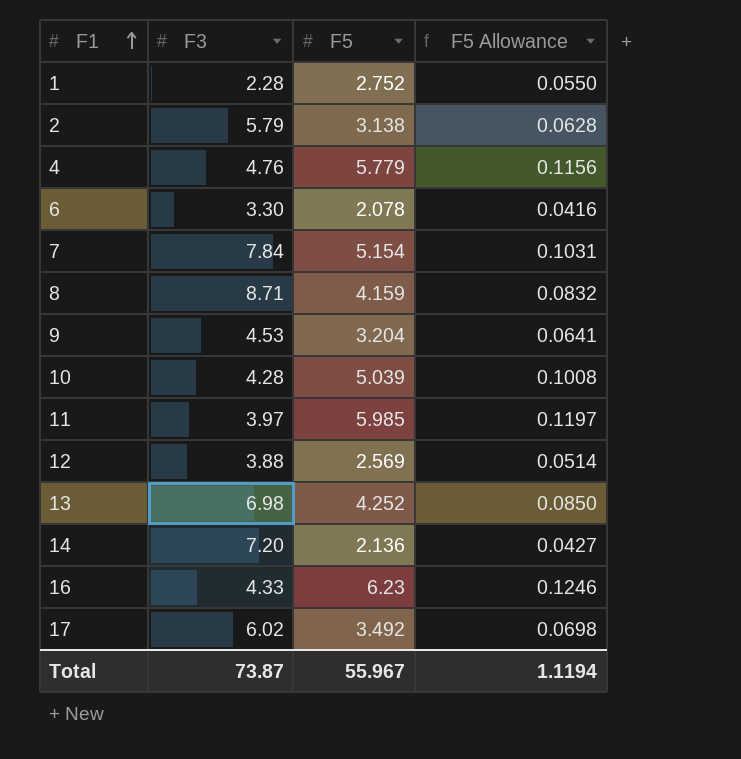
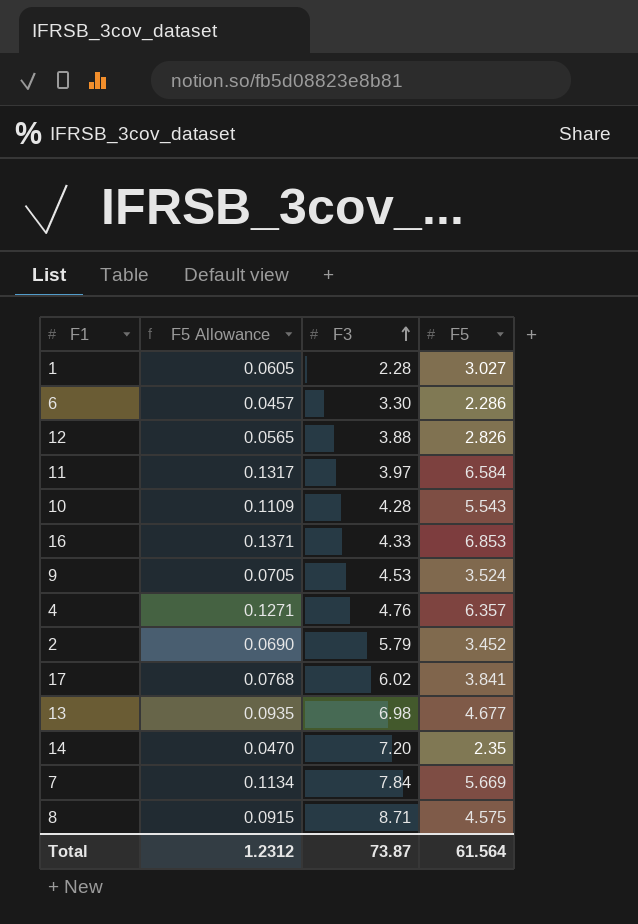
row order: F1 ascending -> F3 ascending
column F5 Allowance | position: 4 -> 2
1 | F5 Allowance: 0.0550 -> 0.0605
1 | F5: 2.752 -> 3.027
6 | F5 Allowance: 0.0416 -> 0.0457
6 | F5: 2.078 -> 2.286
12 | F5 Allowance: 0.0514 -> 0.0565
12 | F5: 2.569 -> 2.826
11 | F5 Allowance: 0.1197 -> 0.1317
11 | F5: 5.985 -> 6.584
10 | F5 Allowance: 0.1008 -> 0.1109
10 | F5: 5.039 -> 5.543
16 | F5 Allowance: 0.1246 -> 0.1371
16 | F5: 6.23 -> 6.853
9 | F5 Allowance: 0.0641 -> 0.0705
9 | F5: 3.204 -> 3.524
4 | F5 Allowance: 0.1156 -> 0.1271
4 | F5: 5.779 -> 6.357
2 | F5 Allowance: 0.0628 -> 0.0690
2 | F5: 3.138 -> 3.452
17 | F5 Allowance: 0.0698 -> 0.0768
17 | F5: 3.492 -> 3.841
13 | F5 Allowance: 0.0850 -> 0.0935
13 | F5: 4.252 -> 4.677
14 | F5 Allowance: 0.0427 -> 0.0470
14 | F5: 2.136 -> 2.35
7 | F5 Allowance: 0.1031 -> 0.1134
7 | F5: 5.154 -> 5.669
8 | F5 Allowance: 0.0832 -> 0.0915
8 | F5: 4.159 -> 4.575
Total | F5 Allowance: 1.1194 -> 1.2312
Total | F5: 55.967 -> 61.564

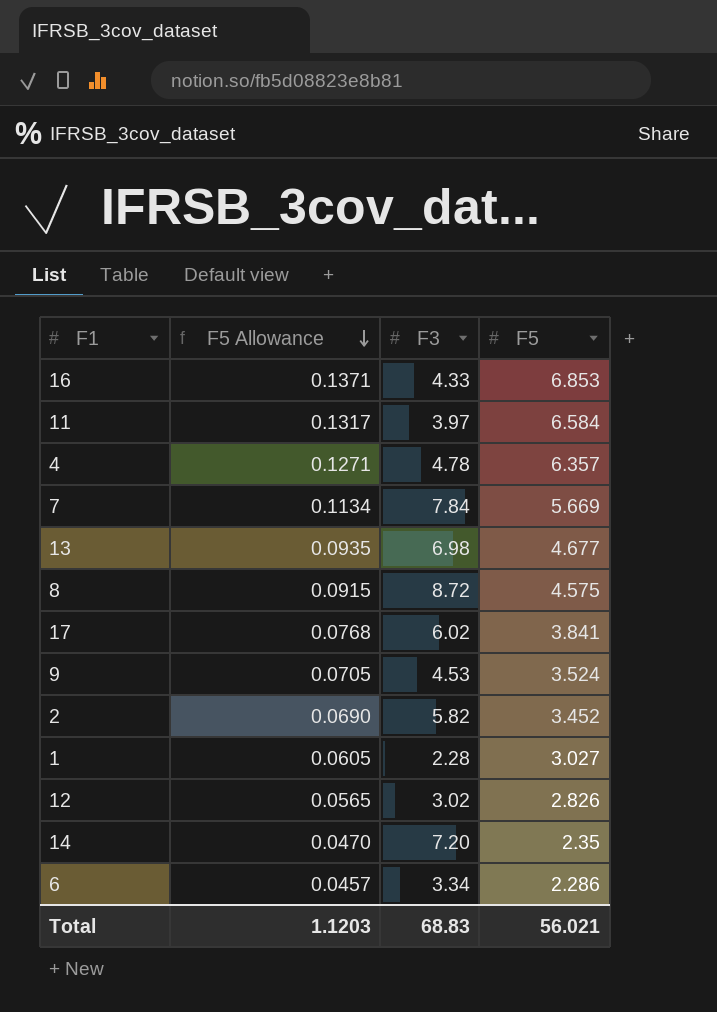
row order: F3 ascending -> F5 Allowance descending
row 10: 0.1109 | 4.28 | 5.543 -> none
4 | F3: 4.76 -> 4.78
8 | F3: 8.71 -> 8.72
2 | F3: 5.79 -> 5.82
12 | F3: 3.88 -> 3.02
6 | F3: 3.30 -> 3.34
Total | F5 Allowance: 1.2312 -> 1.1203
Total | F3: 73.87 -> 68.83
Total | F5: 61.564 -> 56.021

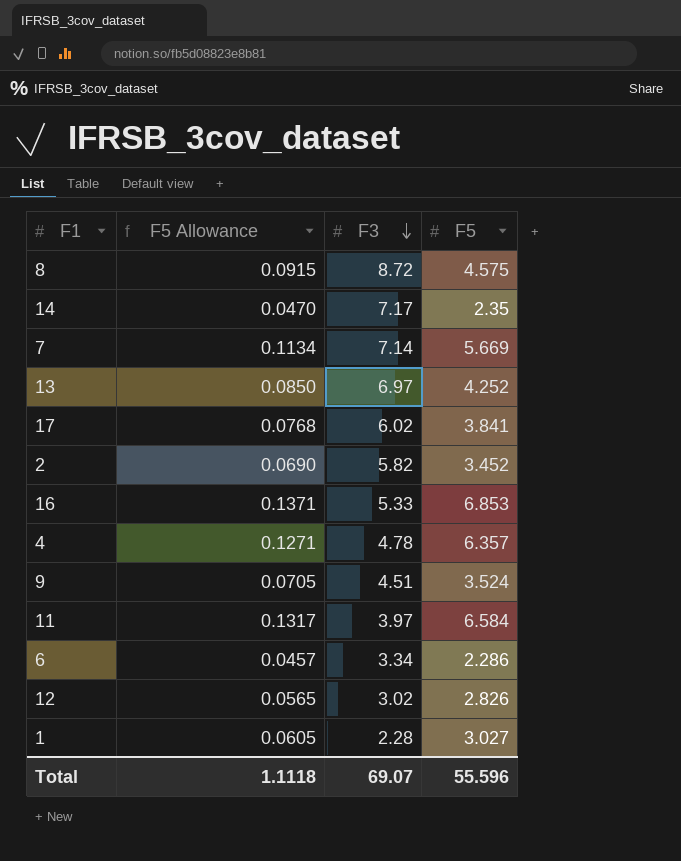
row order: F5 Allowance descending -> F3 descending
14 | F3: 7.20 -> 7.17
7 | F3: 7.84 -> 7.14
13 | F5 Allowance: 0.0935 -> 0.0850
13 | F3: 6.98 -> 6.97
13 | F5: 4.677 -> 4.252
16 | F3: 4.33 -> 5.33
9 | F3: 4.53 -> 4.51
Total | F5 Allowance: 1.1203 -> 1.1118
Total | F3: 68.83 -> 69.07
Total | F5: 56.021 -> 55.596

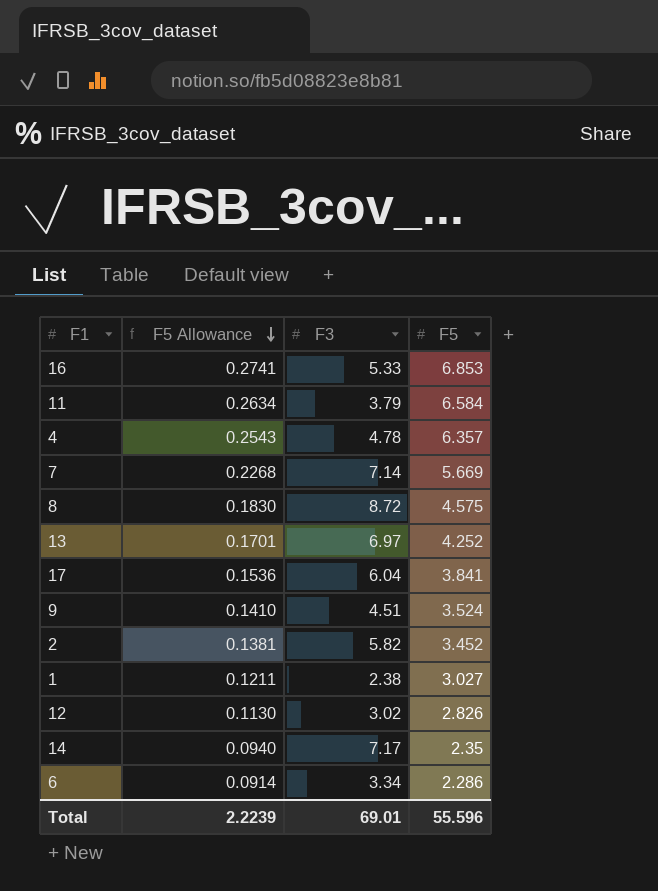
row order: F3 descending -> F5 Allowance descending
column F5 Allowance | formula: [F5] * 0.02 -> [F5] * 0.04
11 | F3: 3.97 -> 3.79
17 | F3: 6.02 -> 6.04
1 | F3: 2.28 -> 2.38
Total | F5 Allowance: 1.1118 -> 2.2239
Total | F3: 69.07 -> 69.01

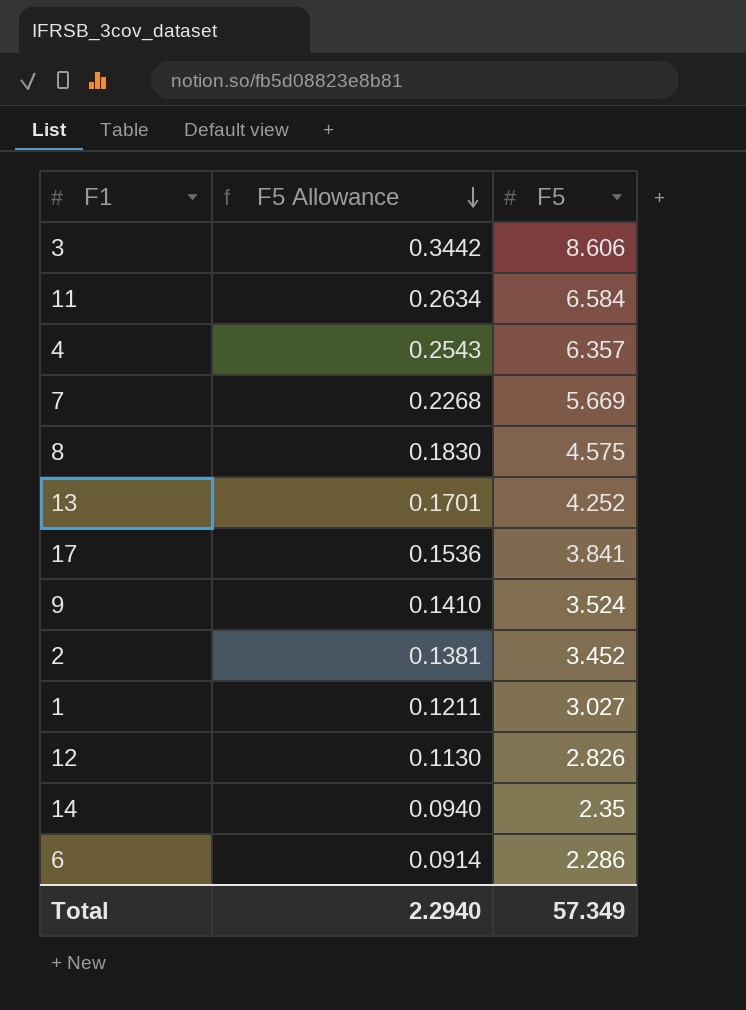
column F3 | position: 3 -> none
row 16: 0.2741 | 5.33 | 6.853 -> none
row 3: none -> 0.3442 | 8.606
Total | F5 Allowance: 2.2239 -> 2.2940
Total | F5: 55.596 -> 57.349

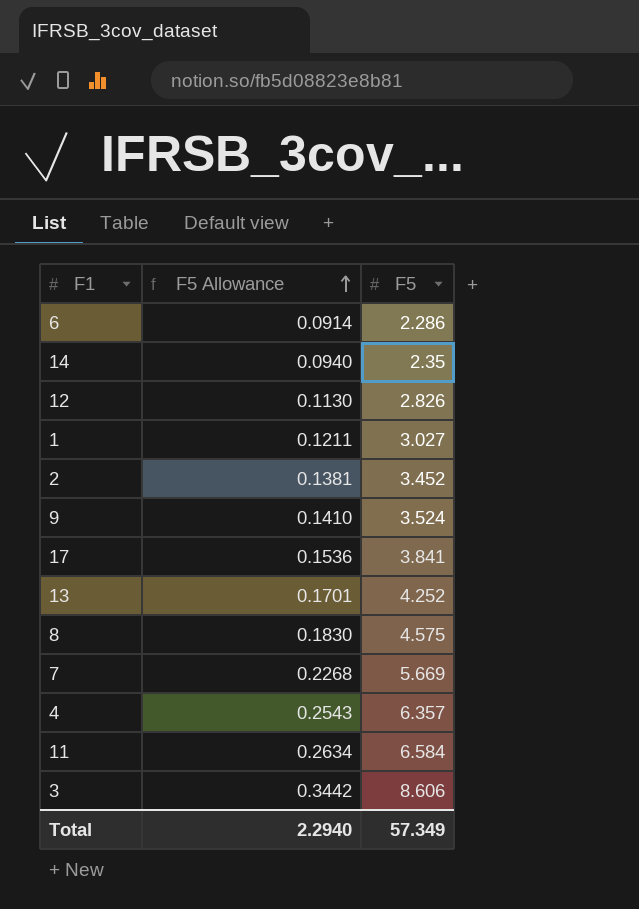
row order: F5 Allowance descending -> F5 Allowance ascending

